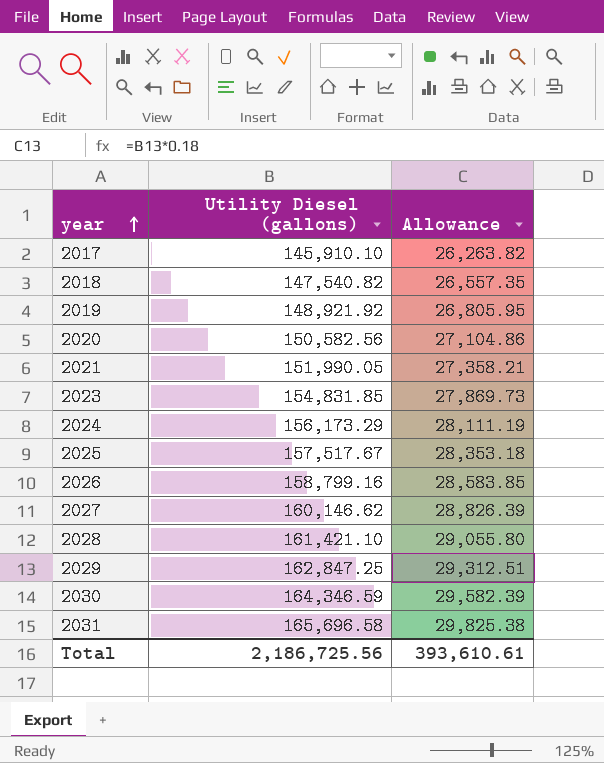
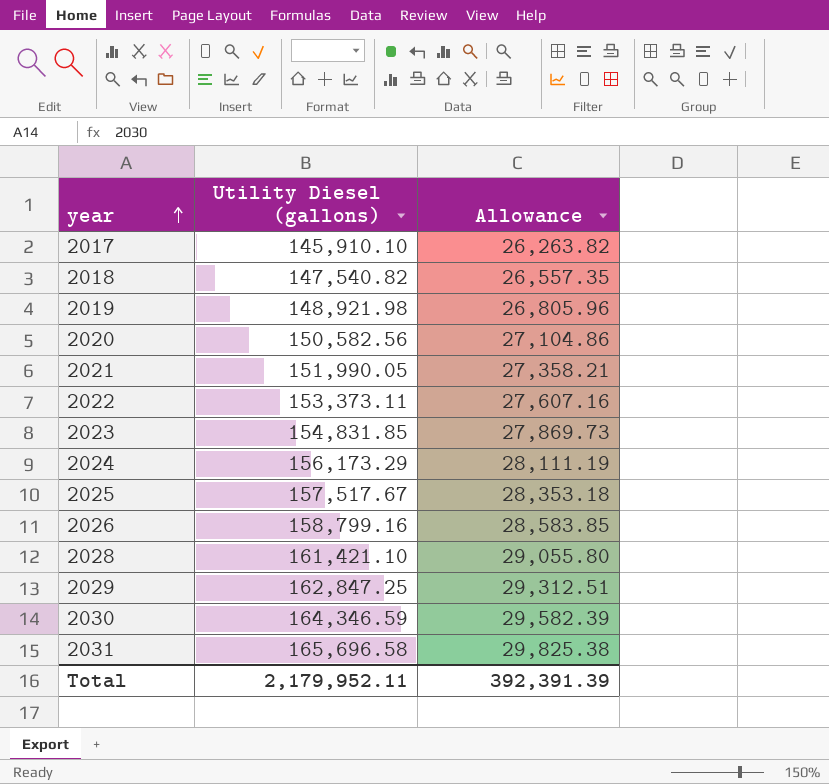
row 2027: 160,146.62 | 28,826.39 -> none
2019 | Utility Diesel (gallons): 148,921.92 -> 148,921.98
2019 | Allowance: 26,805.95 -> 26,805.96
row 2022: none -> 153,373.11 | 27,607.16
Total | Utility Diesel (gallons): 2,186,725.56 -> 2,179,952.11
Total | Allowance: 393,610.61 -> 392,391.39

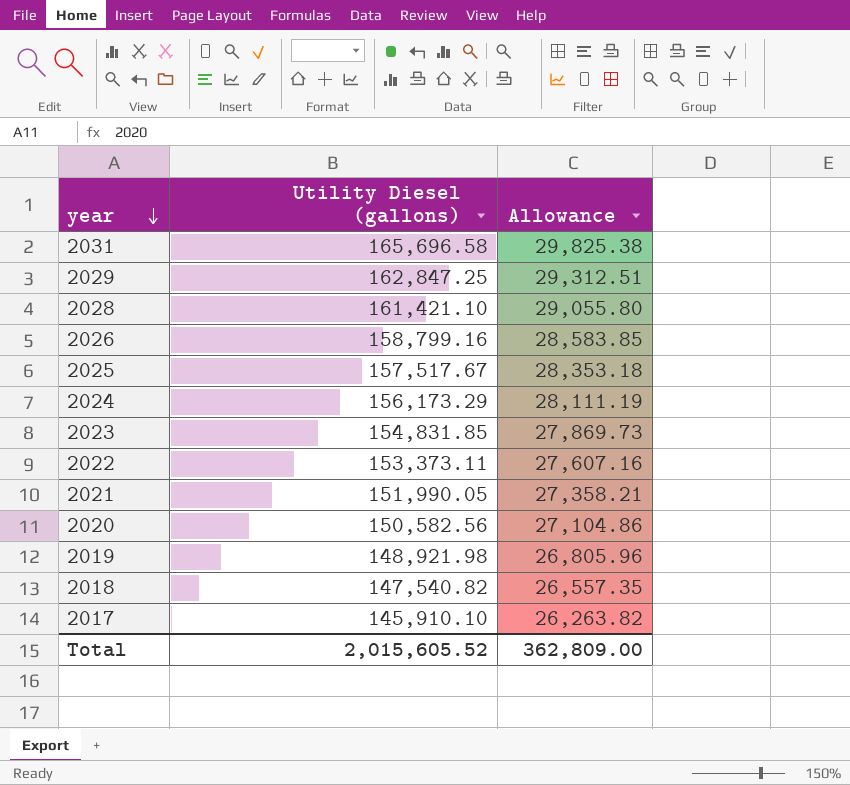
row order: year ascending -> year descending
row 2030: 164,346.59 | 29,582.39 -> none
Total | Utility Diesel (gallons): 2,179,952.11 -> 2,015,605.52
Total | Allowance: 392,391.39 -> 362,809.00

